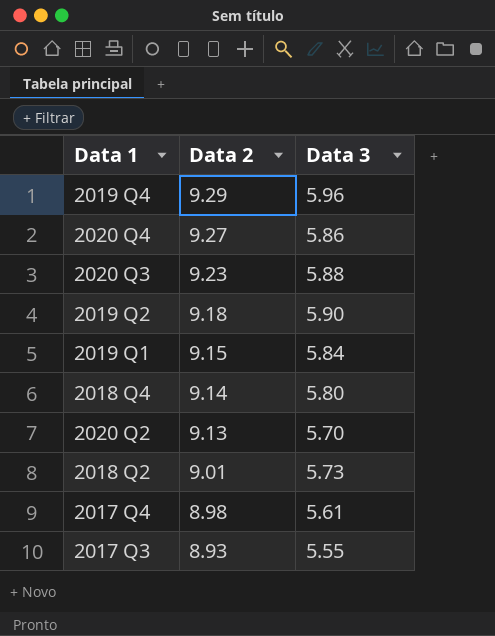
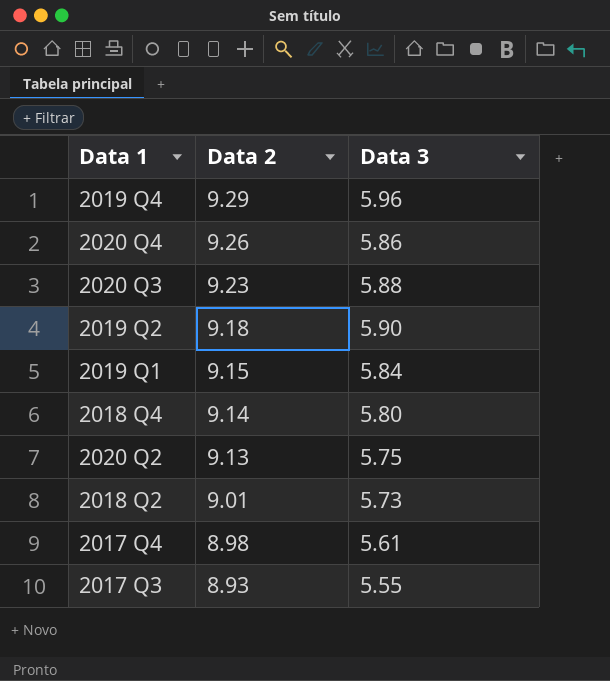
2020 Q4 | Data 2: 9.27 -> 9.26
2020 Q2 | Data 3: 5.70 -> 5.75

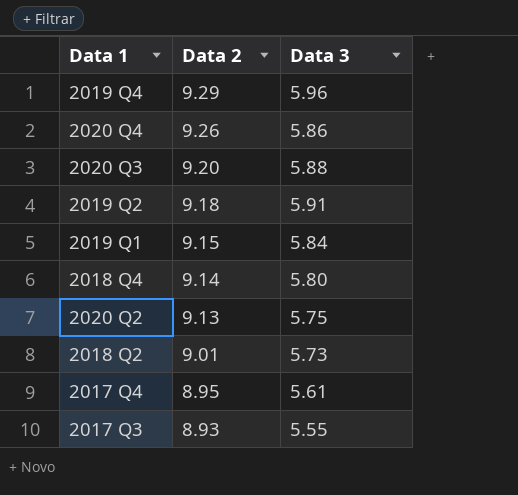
2020 Q3 | Data 2: 9.23 -> 9.20
2019 Q2 | Data 3: 5.90 -> 5.91
2017 Q4 | Data 2: 8.98 -> 8.95

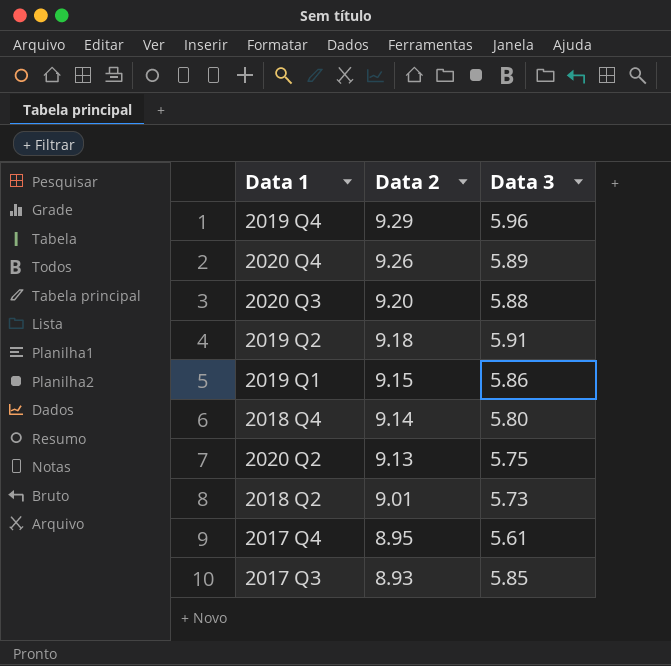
2020 Q4 | Data 3: 5.86 -> 5.89
2019 Q1 | Data 3: 5.84 -> 5.86
2017 Q3 | Data 3: 5.55 -> 5.85

